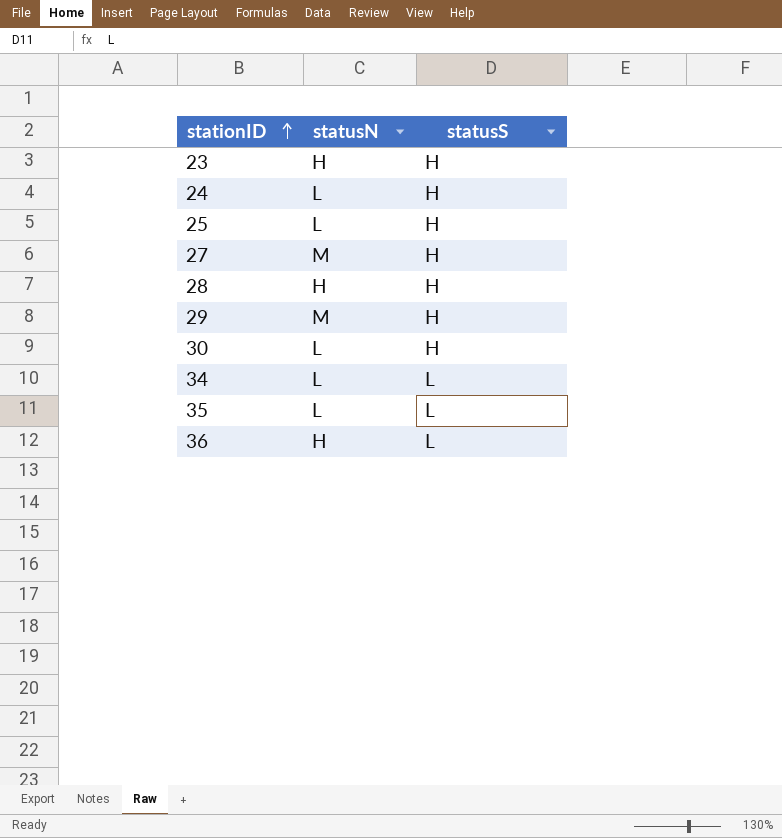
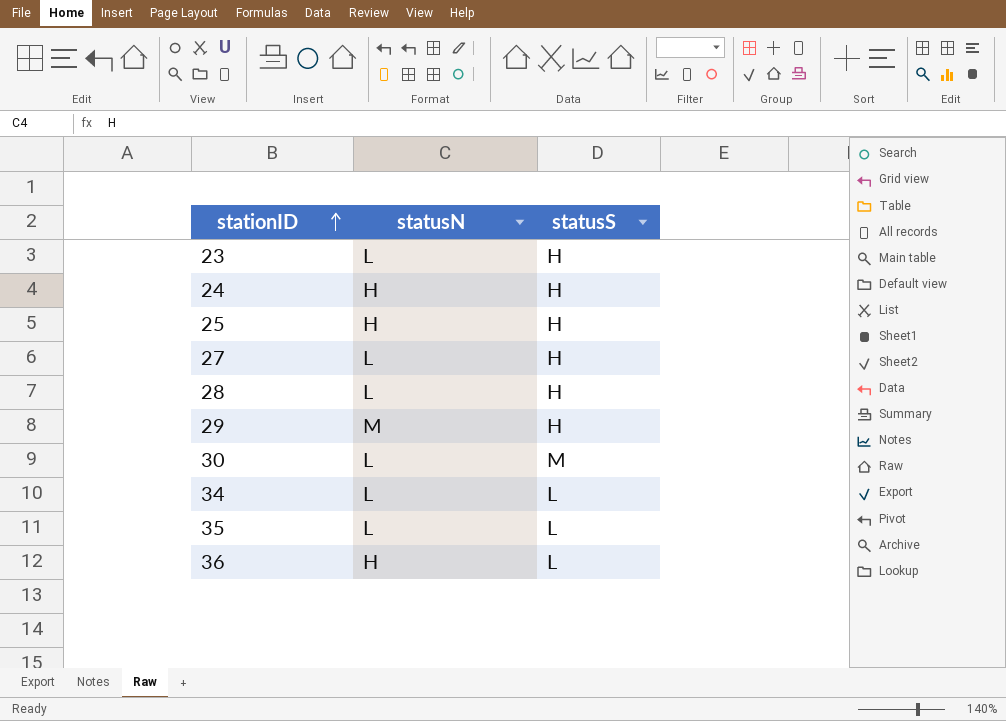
23 | statusN: H -> L
24 | statusN: L -> H
25 | statusN: L -> H
27 | statusN: M -> L
28 | statusN: H -> L
30 | statusS: H -> M

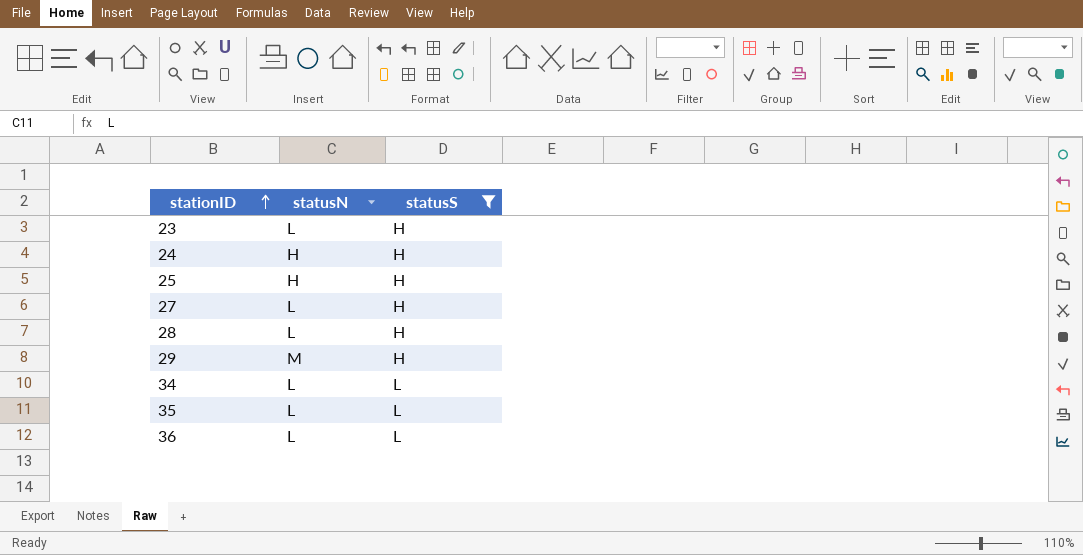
filter: none -> statusS != M
36 | statusN: H -> L

